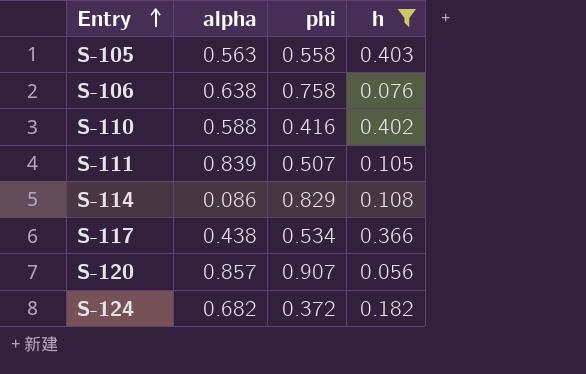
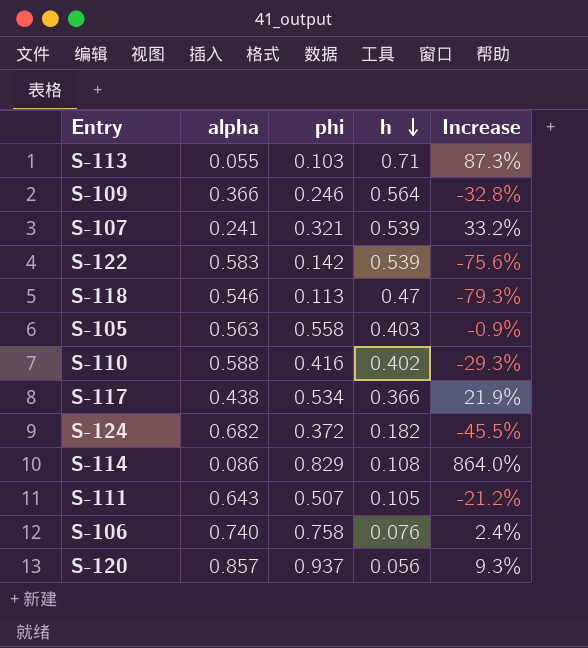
filter: h <= 0.403 -> none
row order: Entry ascending -> h descending
column Increase | formula: none -> ([phi] - [alpha]) / [alpha]
S-111 | alpha: 0.839 -> 0.643
S-106 | alpha: 0.638 -> 0.740
S-120 | phi: 0.907 -> 0.937

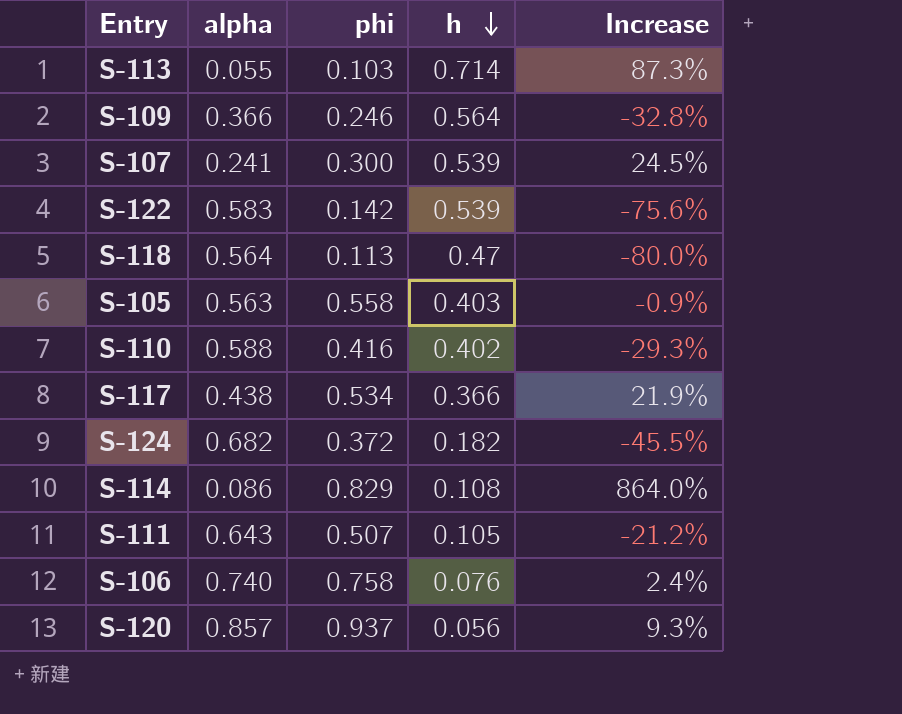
S-113 | h: 0.71 -> 0.714
S-107 | phi: 0.321 -> 0.300
S-107 | Increase: 33.2% -> 24.5%
S-118 | alpha: 0.546 -> 0.564
S-118 | Increase: -79.3% -> -80.0%

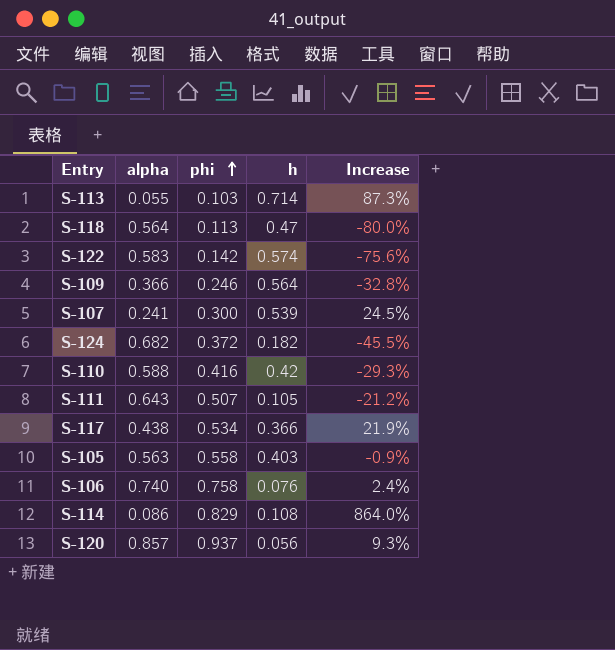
row order: h descending -> phi ascending
S-122 | h: 0.539 -> 0.574
S-110 | h: 0.402 -> 0.42

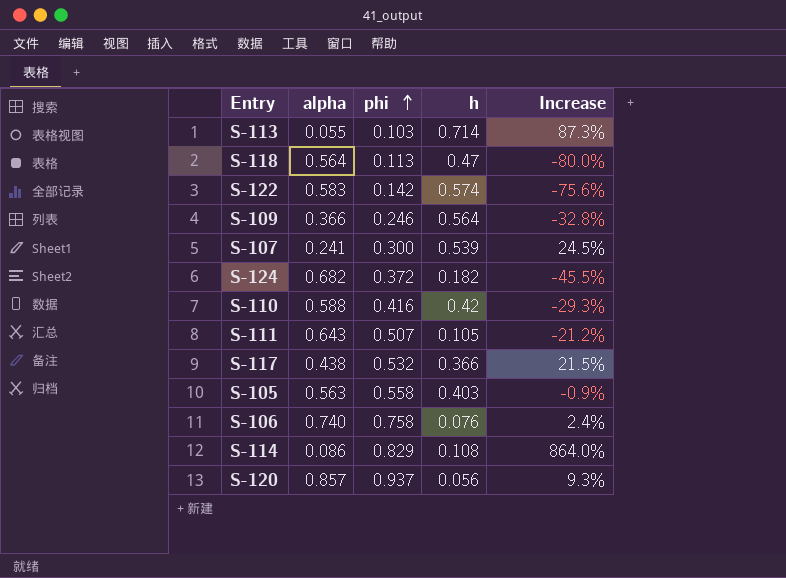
S-117 | phi: 0.534 -> 0.532
S-117 | Increase: 21.9% -> 21.5%

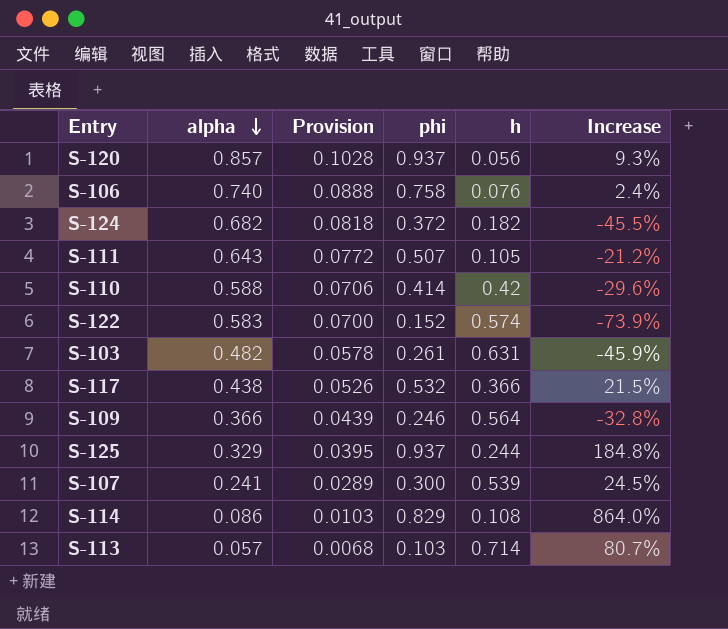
row order: phi ascending -> alpha descending
column Provision | formula: none -> [alpha] * 0.12
row S-118: 0.564 | 0.113 | 0.47 | -80.0% -> none
row S-105: 0.563 | 0.558 | 0.403 | -0.9% -> none
S-110 | phi: 0.416 -> 0.414
S-110 | Increase: -29.3% -> -29.6%
S-122 | phi: 0.142 -> 0.152
S-122 | Increase: -75.6% -> -73.9%
row S-103: none -> 0.482 | 0.0578 | 0.261 | 0.631 | -45.9%
row S-125: none -> 0.329 | 0.0395 | 0.937 | 0.244 | 184.8%
S-113 | alpha: 0.055 -> 0.057
S-113 | Increase: 87.3% -> 80.7%

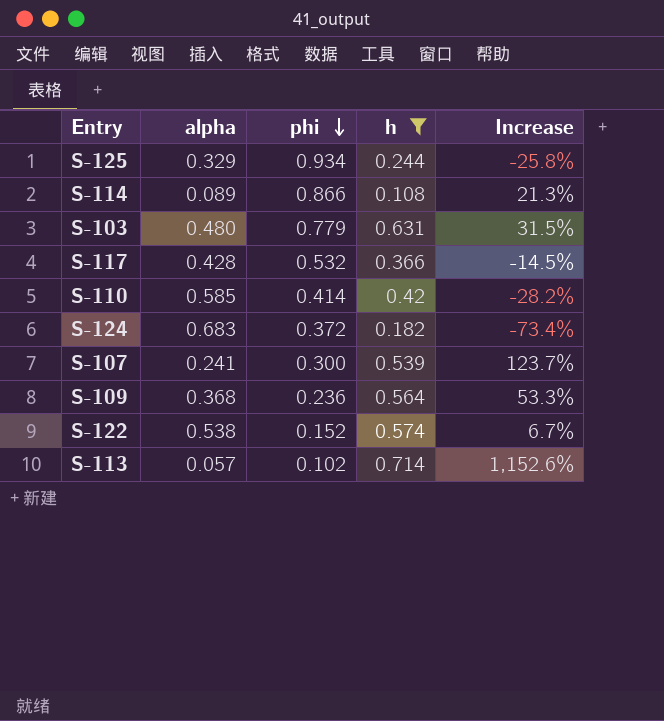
filter: none -> h >= 0.108
row order: alpha descending -> phi descending
column Provision | formula: [alpha] * 0.12 -> none
column Increase | formula: ([phi] - [alpha]) / [alpha] -> ([h] - [alpha]) / [alpha]
S-125 | phi: 0.937 -> 0.934
S-114 | alpha: 0.086 -> 0.089
S-114 | phi: 0.829 -> 0.866
S-103 | alpha: 0.482 -> 0.480
S-103 | phi: 0.261 -> 0.779
S-117 | alpha: 0.438 -> 0.428
S-110 | alpha: 0.588 -> 0.585
S-124 | alpha: 0.682 -> 0.683
S-109 | alpha: 0.366 -> 0.368
S-109 | phi: 0.246 -> 0.236
S-122 | alpha: 0.583 -> 0.538
S-113 | phi: 0.103 -> 0.102

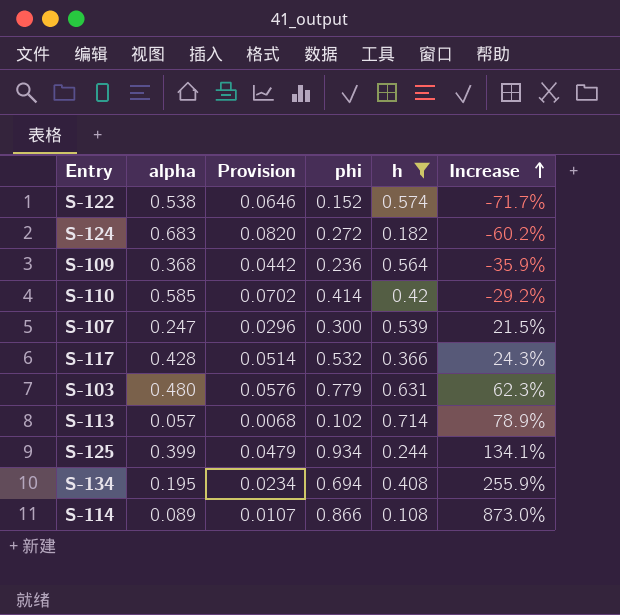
row order: phi descending -> Increase ascending
column Provision | formula: none -> [alpha] * 0.12
column Increase | formula: ([h] - [alpha]) / [alpha] -> ([phi] - [alpha]) / [alpha]
S-124 | phi: 0.372 -> 0.272
S-107 | alpha: 0.241 -> 0.247
S-125 | alpha: 0.329 -> 0.399
row S-134: none -> 0.195 | 0.0234 | 0.694 | 0.408 | 255.9%

